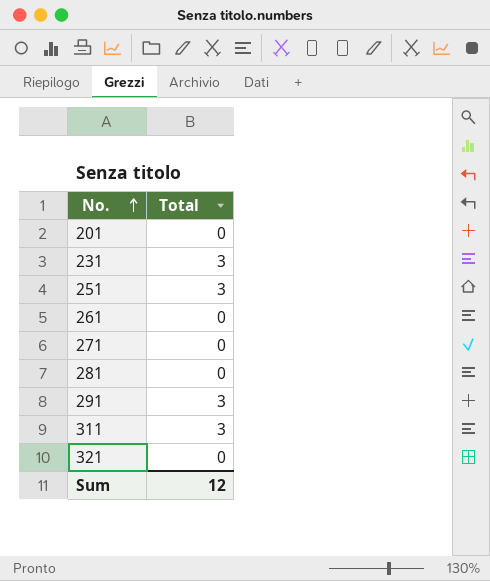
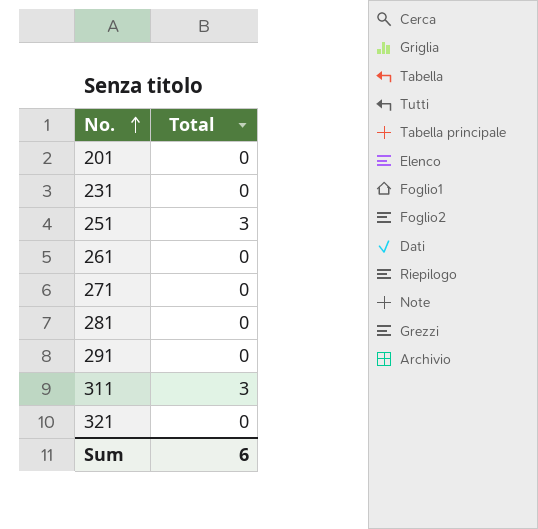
231 | Total: 3 -> 0
291 | Total: 3 -> 0
Sum | Total: 12 -> 6

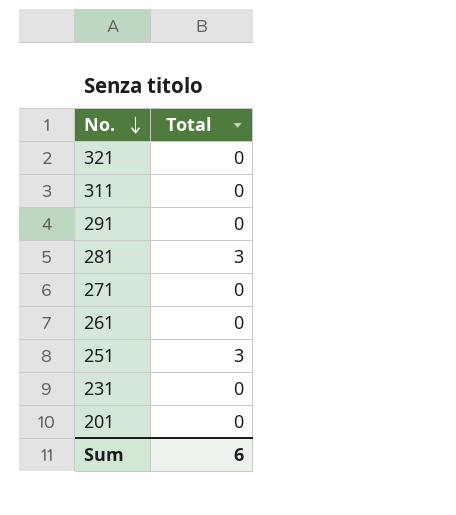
row order: No. ascending -> No. descending
311 | Total: 3 -> 0
281 | Total: 0 -> 3

